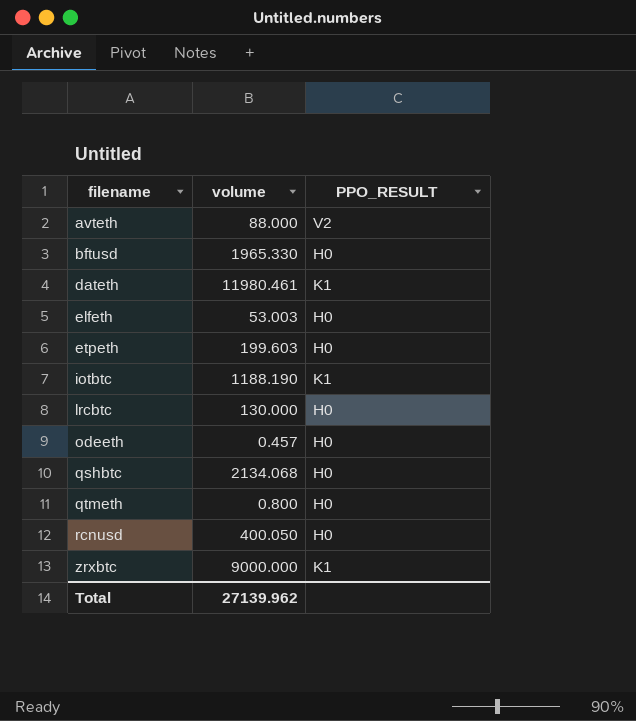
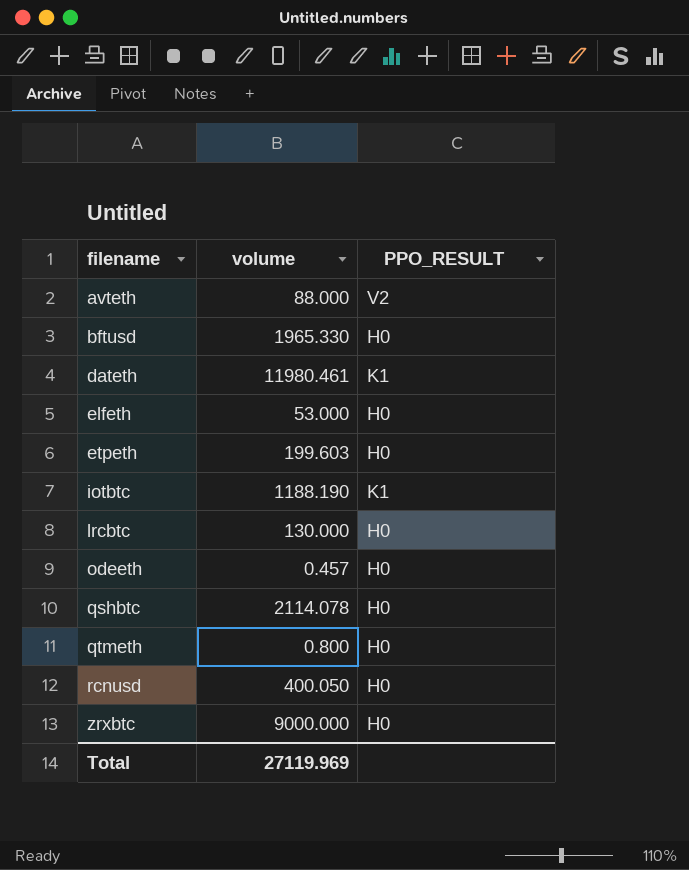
elfeth | volume: 53.003 -> 53.000
qshbtc | volume: 2134.068 -> 2114.078
zrxbtc | PPO_RESULT: K1 -> H0
Total | volume: 27139.962 -> 27119.969

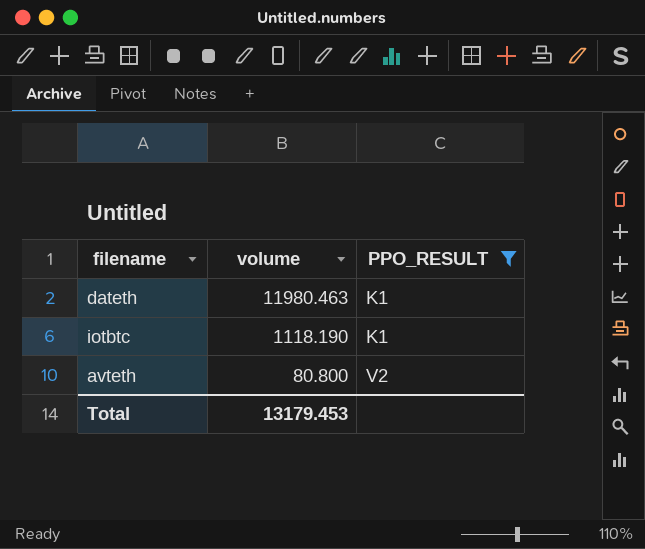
filter: none -> PPO_RESULT != H0
row order: filename ascending -> volume descending
dateth | volume: 11980.461 -> 11980.463
iotbtc | volume: 1188.190 -> 1118.190
avteth | volume: 88.000 -> 80.800
Total | volume: 27119.969 -> 13179.453

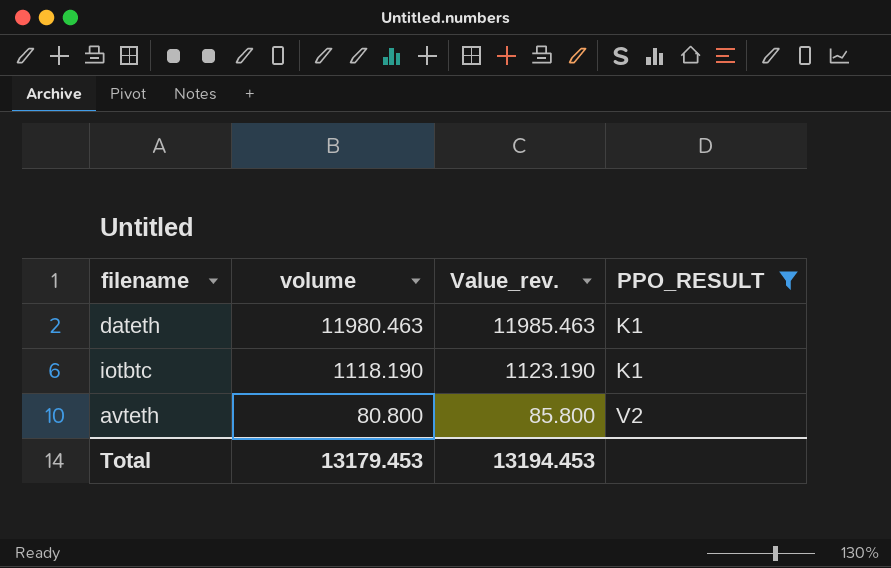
column Value_rev. | formula: none -> [volume] + 5

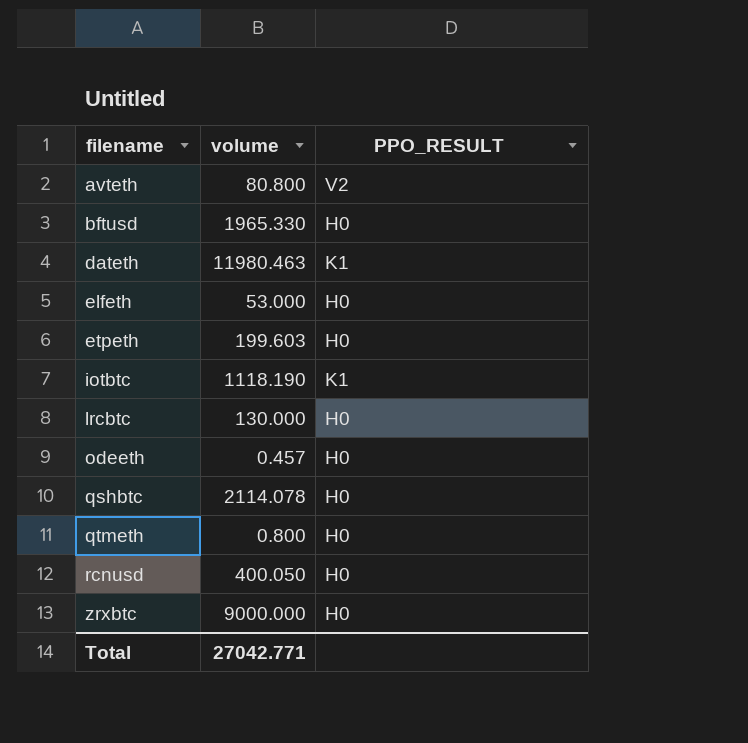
filter: PPO_RESULT != H0 -> none
row order: volume descending -> filename ascending
column Value_rev. | formula: [volume] + 5 -> none
Total | volume: 13179.453 -> 27042.771

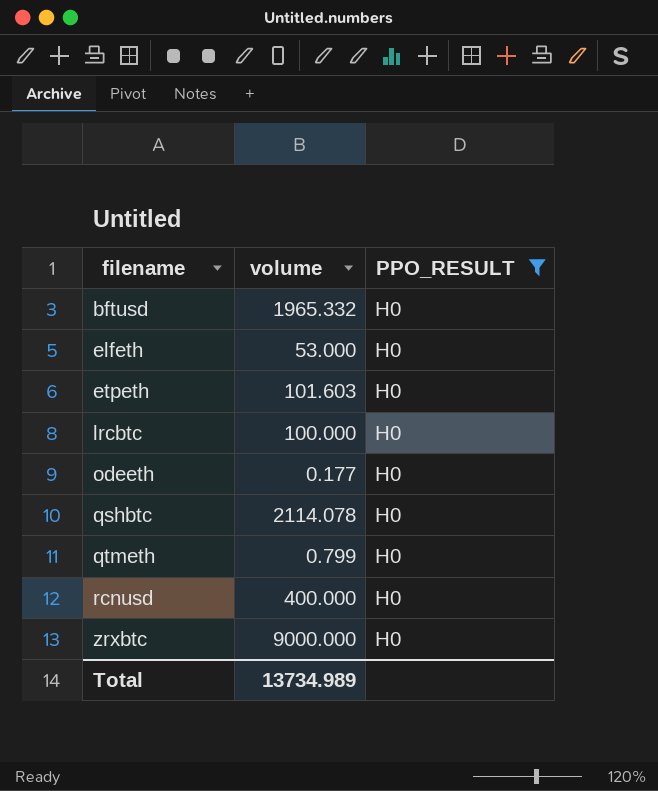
filter: none -> PPO_RESULT = H0
bftusd | volume: 1965.330 -> 1965.332
etpeth | volume: 199.603 -> 101.603
lrcbtc | volume: 130.000 -> 100.000
odeeth | volume: 0.457 -> 0.177
qtmeth | volume: 0.800 -> 0.799
rcnusd | volume: 400.050 -> 400.000
Total | volume: 27042.771 -> 13734.989

